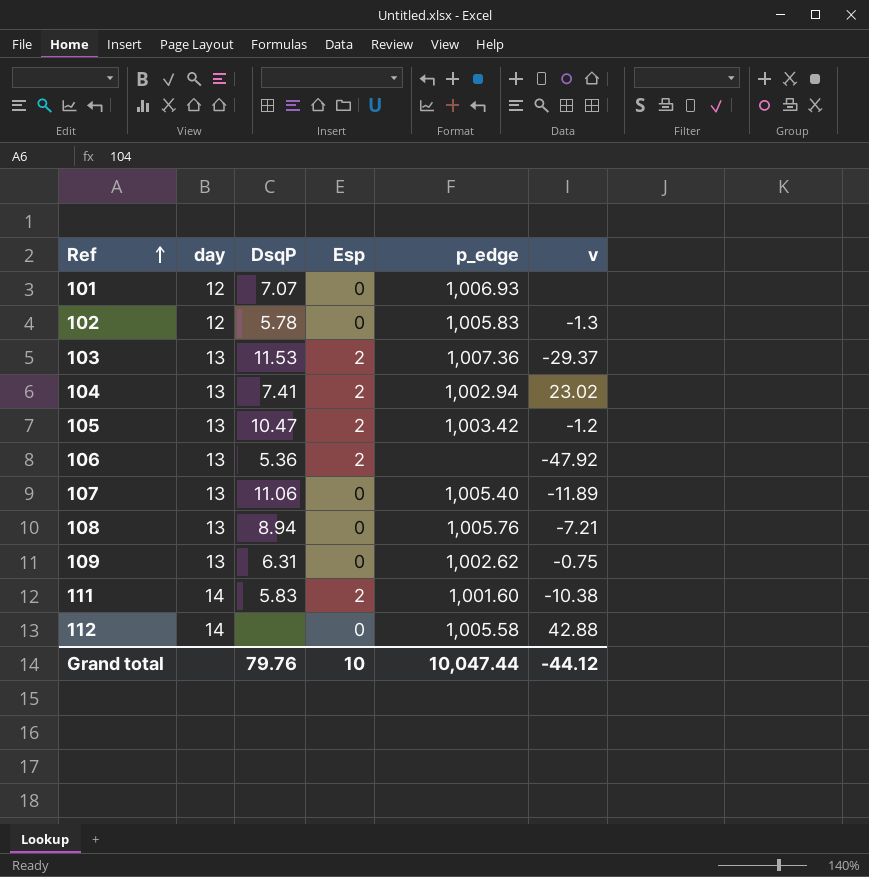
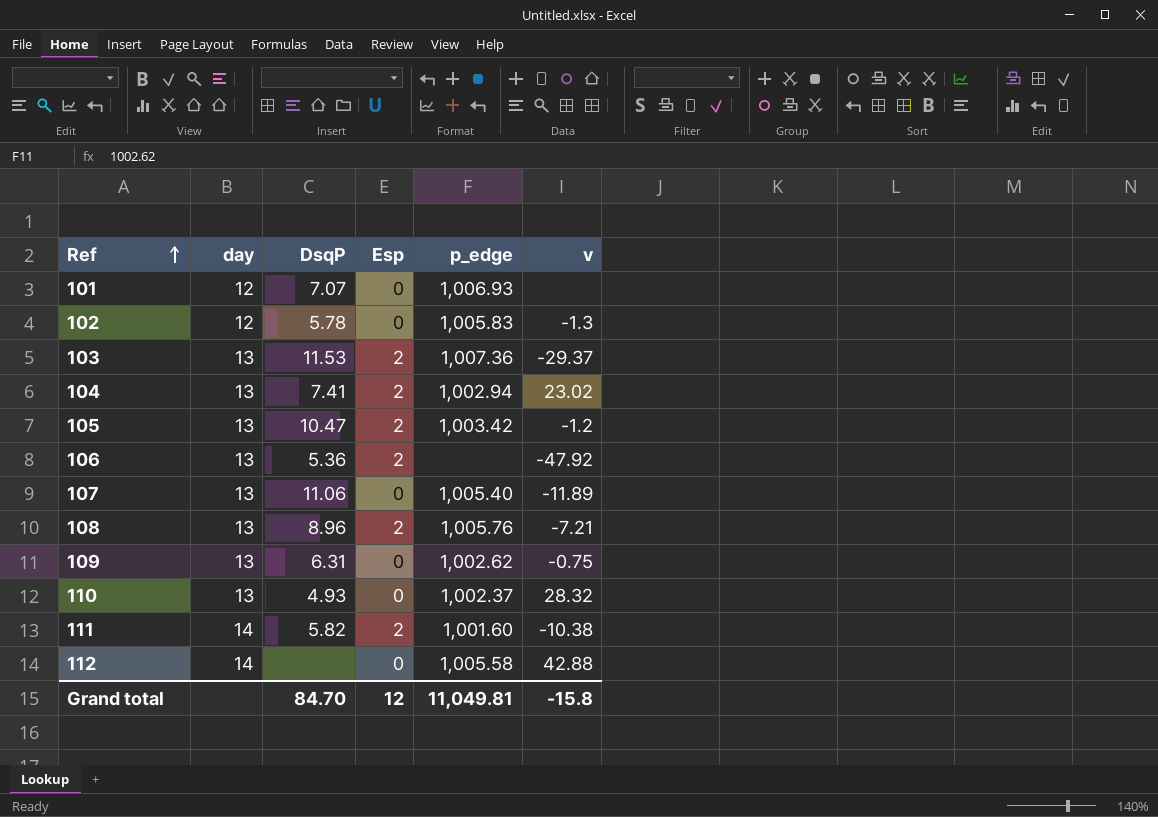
108 | DsqP: 8.94 -> 8.96
108 | Esp: 0 -> 2
row 110: none -> 13 | 4.93 | 0 | 1,002.37 | 28.32
111 | DsqP: 5.83 -> 5.82
Grand total | DsqP: 79.76 -> 84.70
Grand total | Esp: 10 -> 12
Grand total | p_edge: 10,047.44 -> 11,049.81
Grand total | v: -44.12 -> -15.8

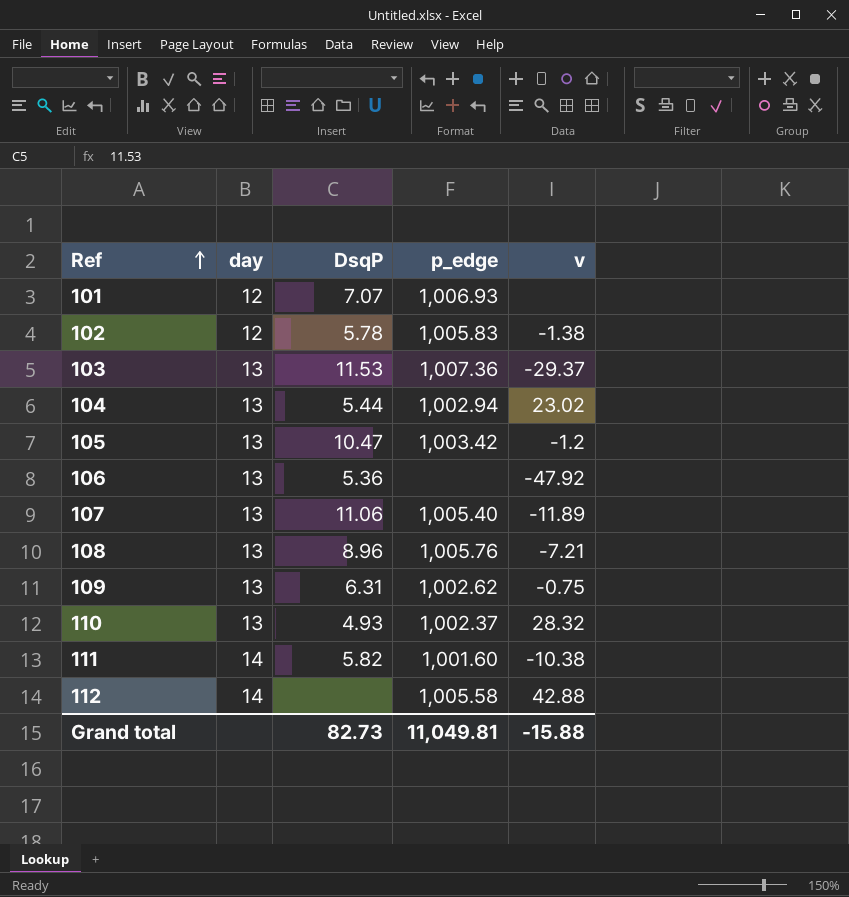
column Esp | position: 4 -> none
102 | v: -1.3 -> -1.38
104 | DsqP: 7.41 -> 5.44
Grand total | DsqP: 84.70 -> 82.73
Grand total | v: -15.8 -> -15.88

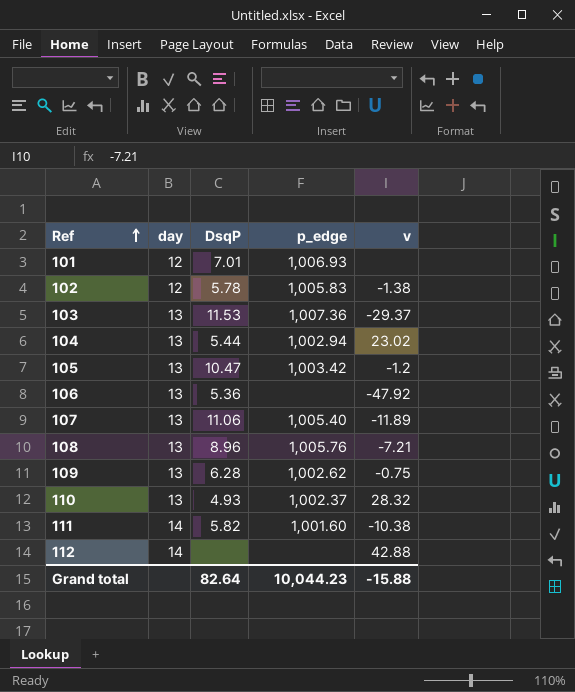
101 | DsqP: 7.07 -> 7.01
109 | DsqP: 6.31 -> 6.28
112 | p_edge: 1,005.58 -> none
Grand total | DsqP: 82.73 -> 82.64
Grand total | p_edge: 11,049.81 -> 10,044.23

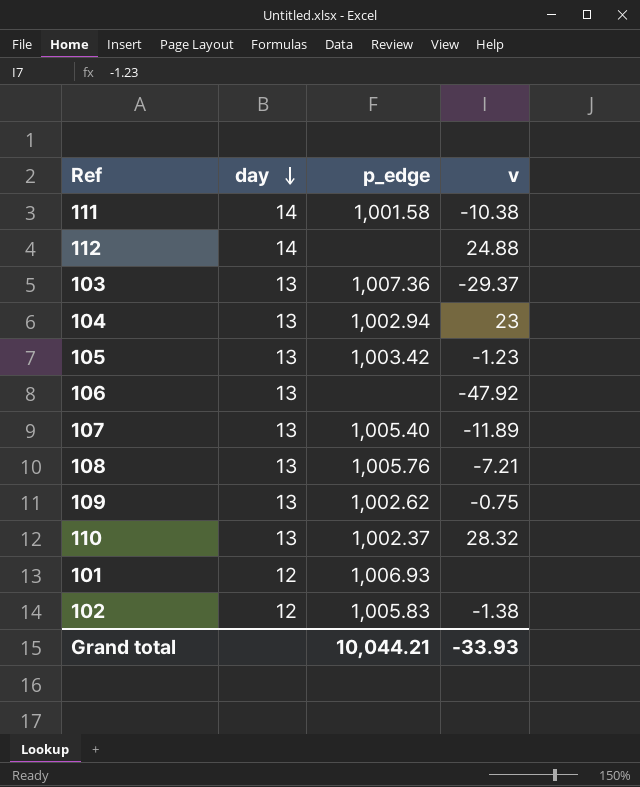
row order: Ref ascending -> day descending
column DsqP | position: 3 -> none
111 | p_edge: 1,001.60 -> 1,001.58
112 | v: 42.88 -> 24.88
104 | v: 23.02 -> 23
105 | v: -1.2 -> -1.23
Grand total | p_edge: 10,044.23 -> 10,044.21
Grand total | v: -15.88 -> -33.93

